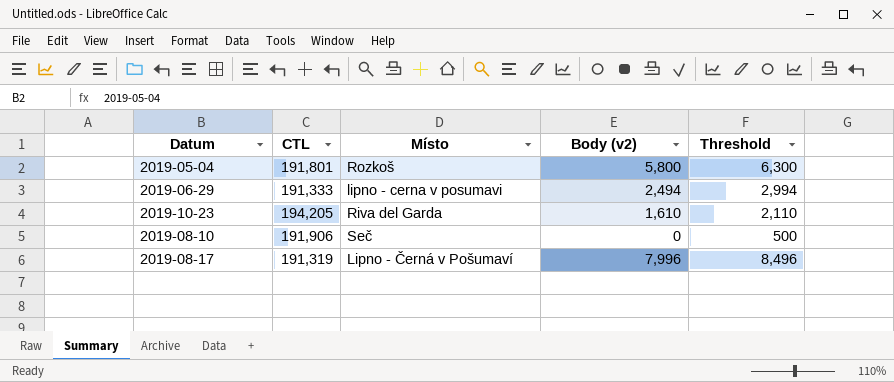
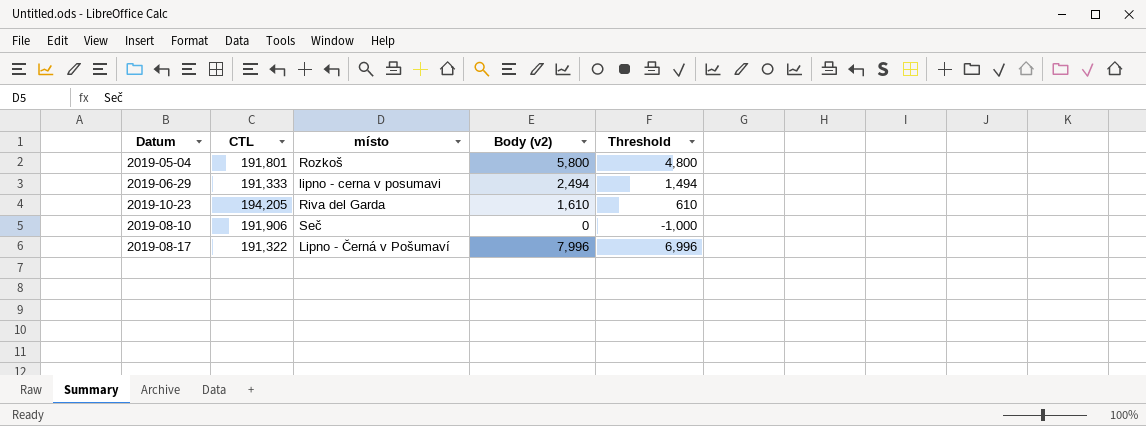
column name: Místo -> místo
column Threshold | formula: [Body (v2)] + 500 -> [Body (v2)] - 1000
2019-08-17 | CTL: 191,319 -> 191,322

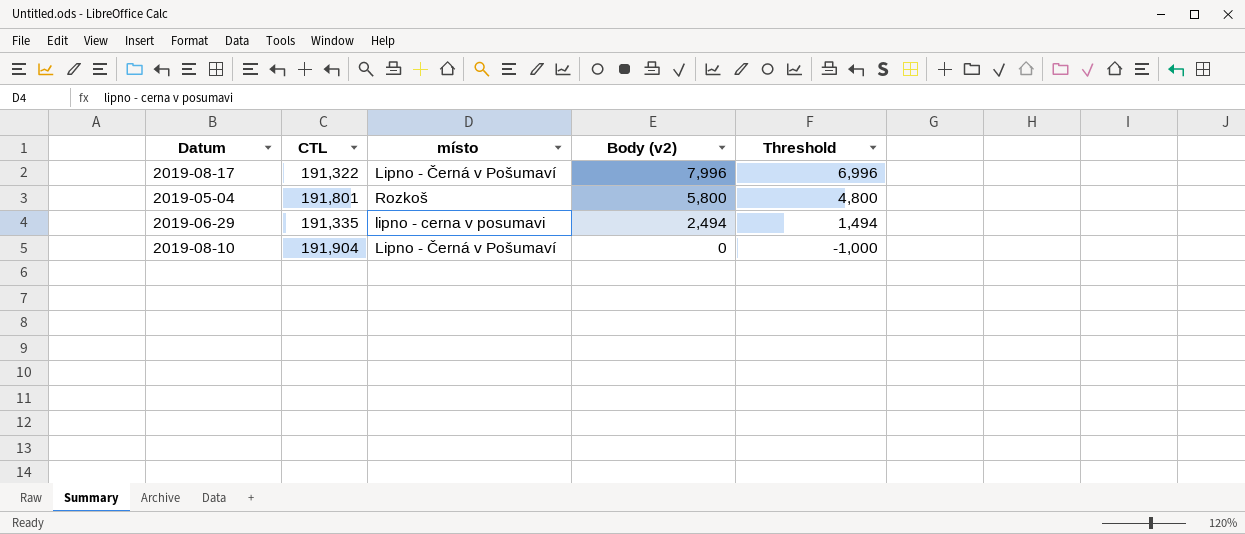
row order: none -> Body (v2) descending
row 2019-10-23: 194,205 | Riva del Garda | 1,610 | 610 -> none
2019-06-29 | CTL: 191,333 -> 191,335
2019-08-10 | CTL: 191,906 -> 191,904
2019-08-10 | místo: Seč -> Lipno - Černá v Pošumaví

